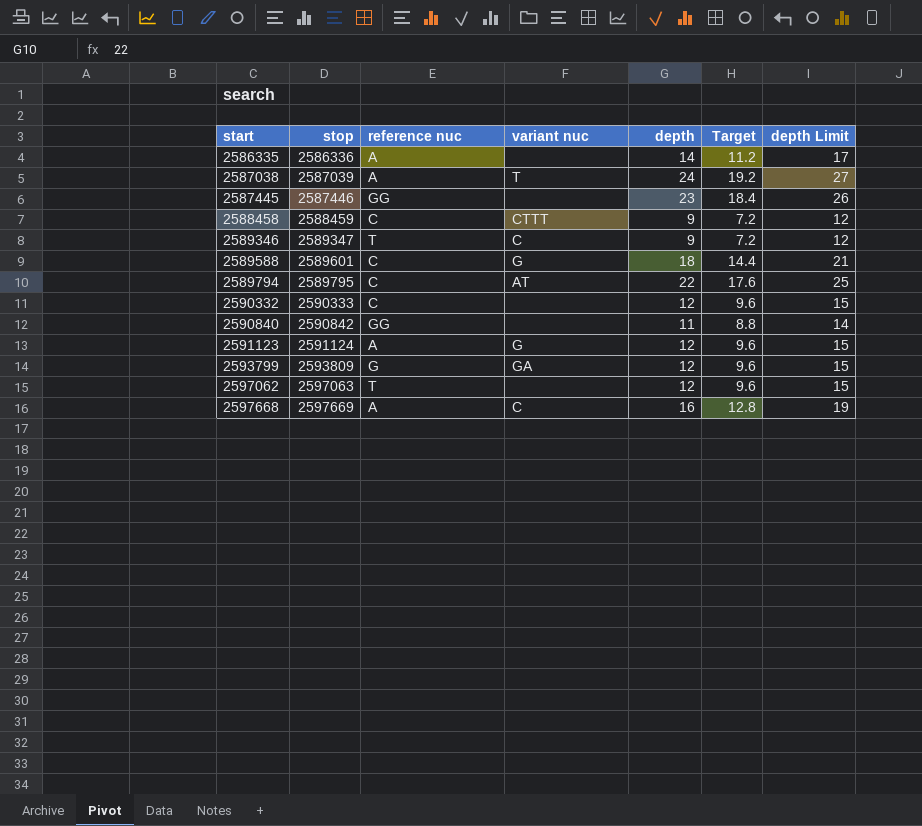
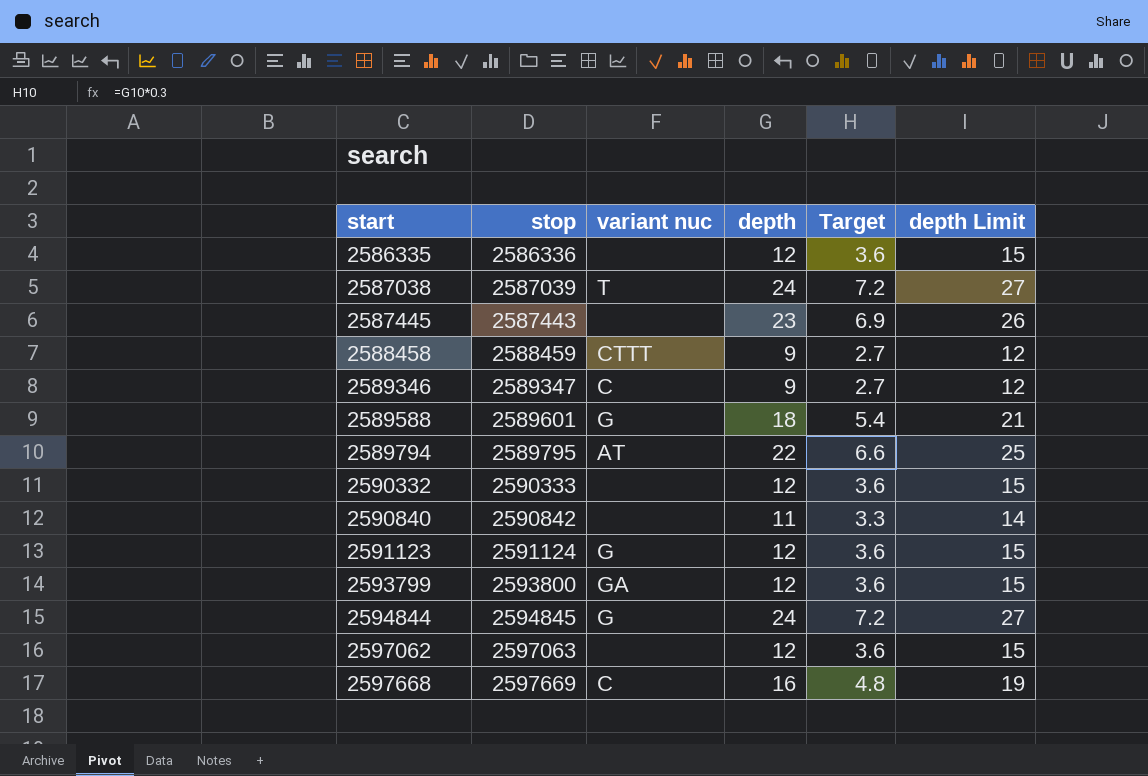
column reference nuc | position: 3 -> none
column Target | formula: [depth] * 0.8 -> [depth] * 0.3
2586335 | depth: 14 -> 12
2586335 | depth Limit: 17 -> 15
2587445 | stop: 2587446 -> 2587443
2593799 | stop: 2593809 -> 2593800
row 2594844: none -> 2594845 | G | 24 | 7.2 | 27

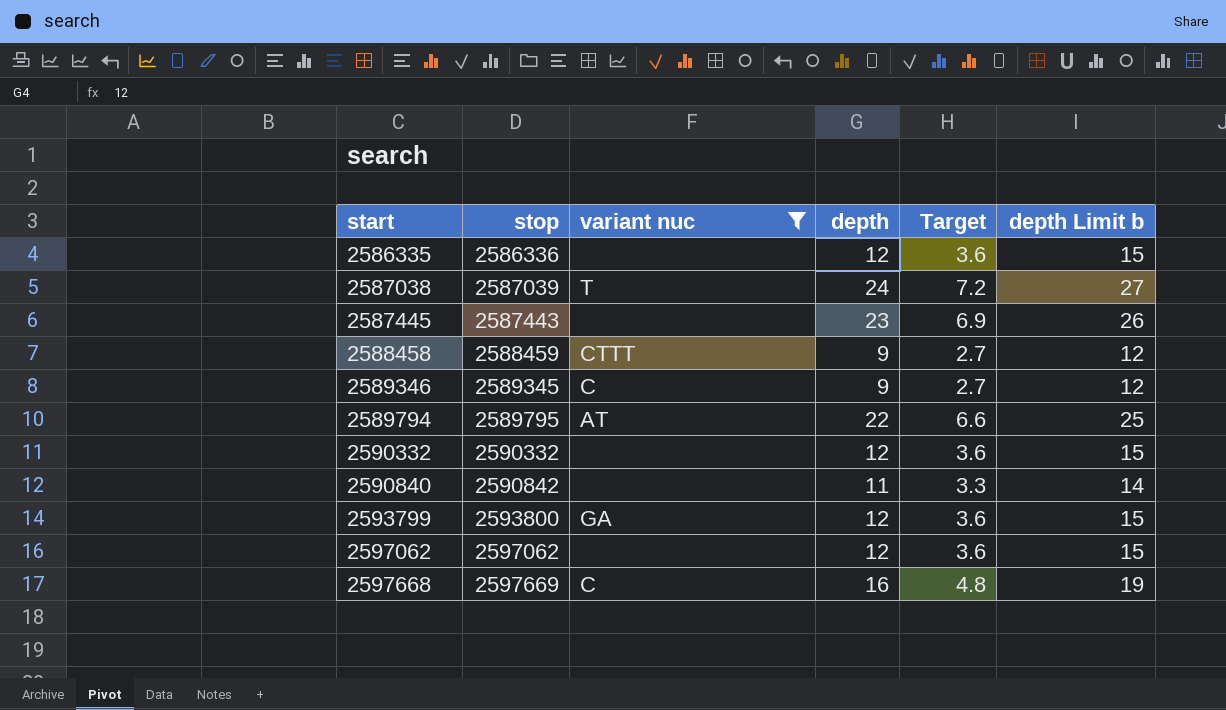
filter: none -> variant nuc != G
column name: depth Limit -> depth Limit b
2589346 | stop: 2589347 -> 2589345
2590332 | stop: 2590333 -> 2590332
2597062 | stop: 2597063 -> 2597062

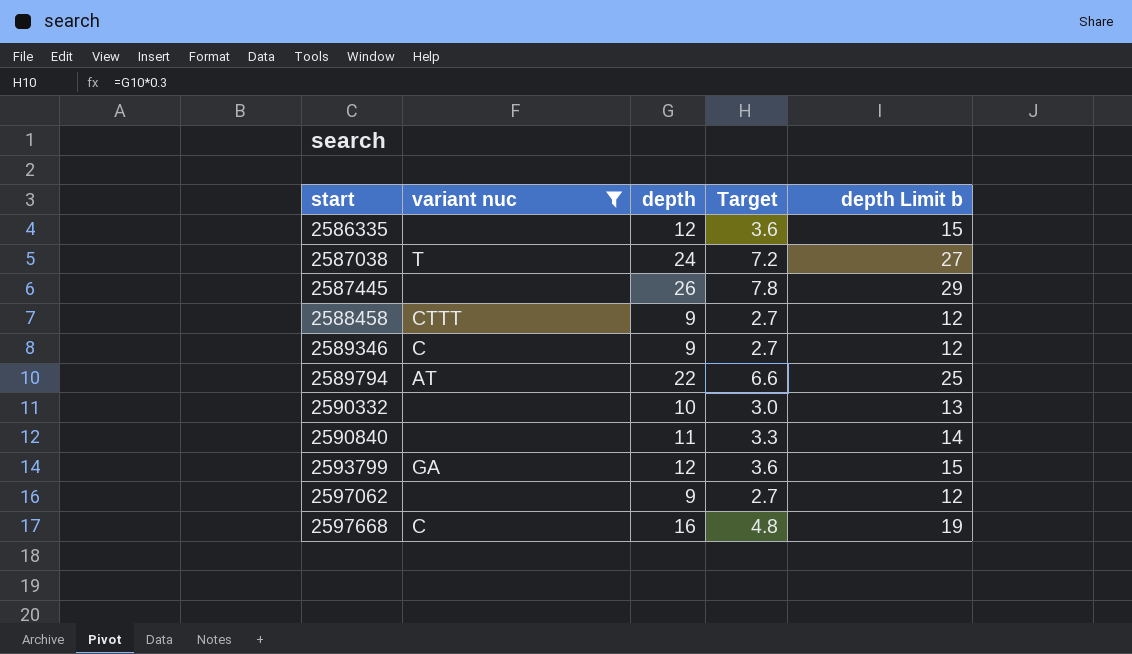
column stop | position: 2 -> none
2587445 | depth: 23 -> 26
2587445 | Target: 6.9 -> 7.8
2587445 | depth Limit b: 26 -> 29
2590332 | depth: 12 -> 10
2590332 | Target: 3.6 -> 3.0
2590332 | depth Limit b: 15 -> 13
2597062 | depth: 12 -> 9
2597062 | Target: 3.6 -> 2.7
2597062 | depth Limit b: 15 -> 12

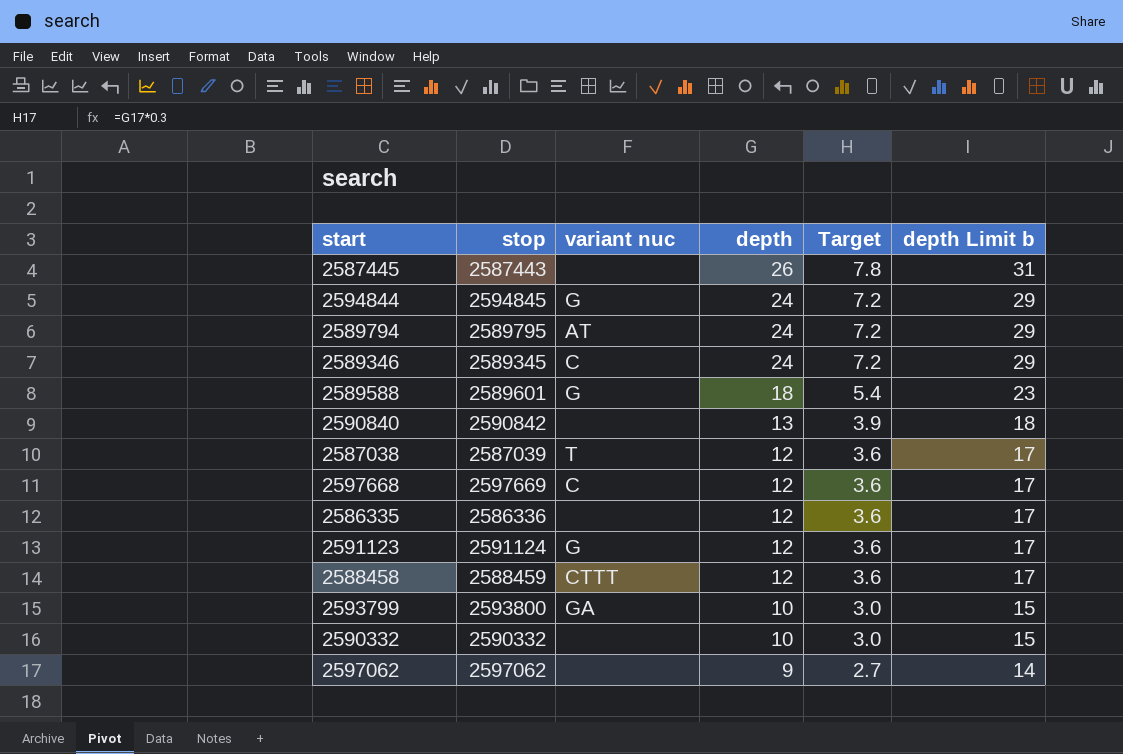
filter: variant nuc != G -> none
row order: start ascending -> depth descending
column stop | position: none -> 2
column depth Limit b | formula: [depth] + 3 -> [depth] + 5
2589794 | depth: 22 -> 24
2589794 | Target: 6.6 -> 7.2
2589346 | depth: 9 -> 24
2589346 | Target: 2.7 -> 7.2
2590840 | depth: 11 -> 13
2590840 | Target: 3.3 -> 3.9
2587038 | depth: 24 -> 12
2587038 | Target: 7.2 -> 3.6
2597668 | depth: 16 -> 12
2597668 | Target: 4.8 -> 3.6
2588458 | depth: 9 -> 12
2588458 | Target: 2.7 -> 3.6
2593799 | depth: 12 -> 10
2593799 | Target: 3.6 -> 3.0

